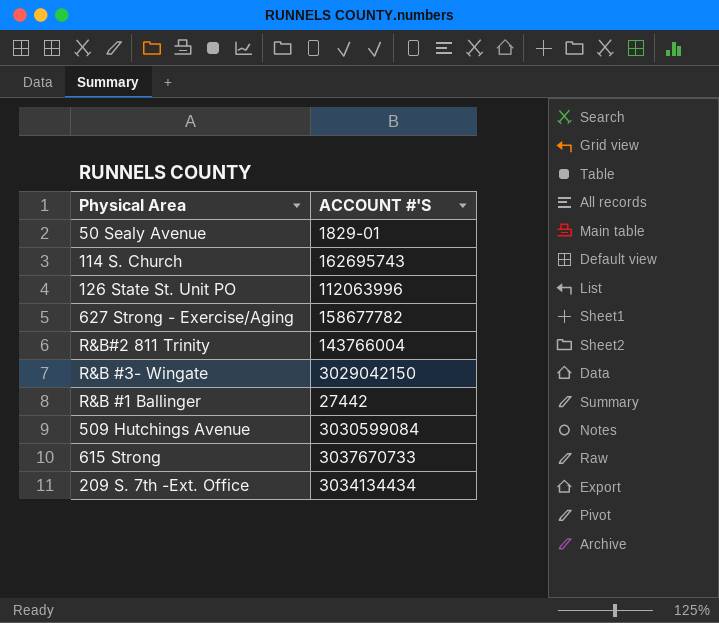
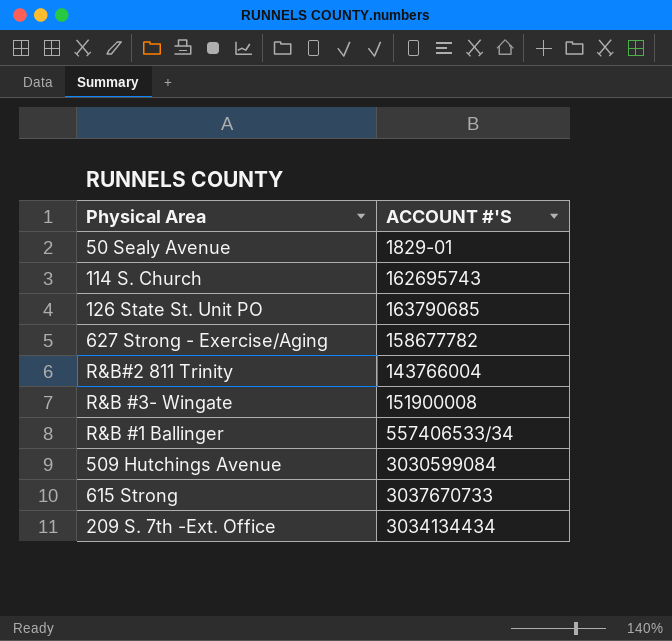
126 State St. Unit PO | ACCOUNT #'S: 112063996 -> 163790685
R&B #3- Wingate | ACCOUNT #'S: 3029042150 -> 151900008
R&B #1 Ballinger | ACCOUNT #'S: 27442 -> 557406533/34

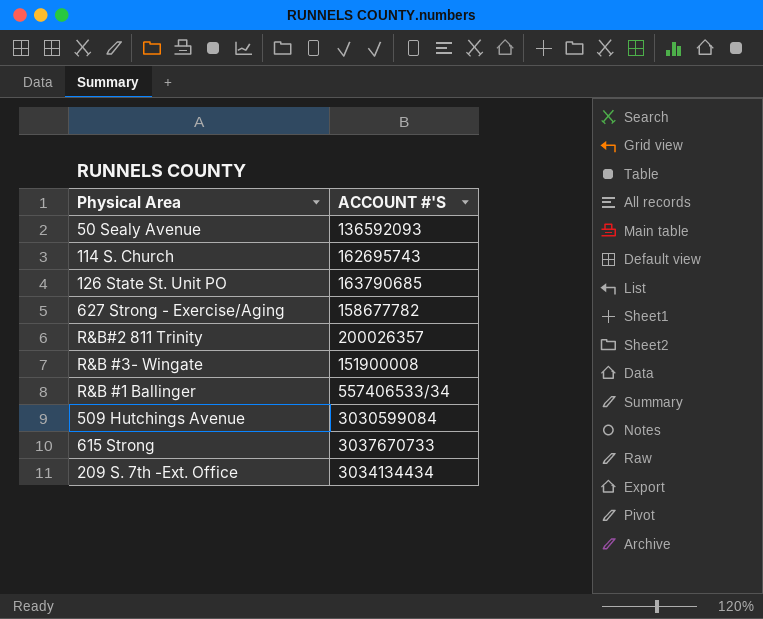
50 Sealy Avenue | ACCOUNT #'S: 1829-01 -> 136592093
R&B#2 811 Trinity | ACCOUNT #'S: 143766004 -> 200026357

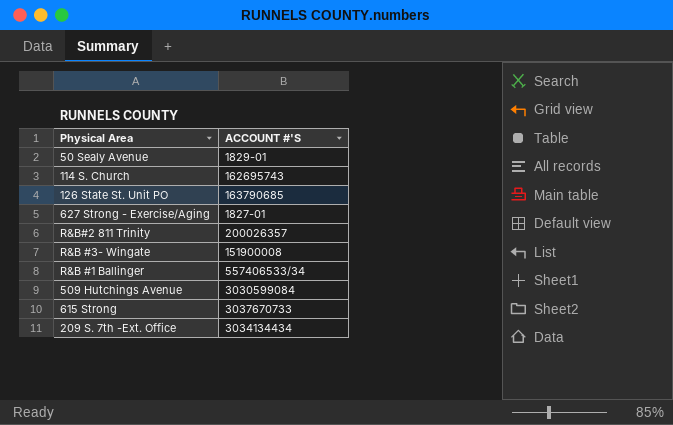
50 Sealy Avenue | ACCOUNT #'S: 136592093 -> 1829-01
627 Strong - Exercise/Aging | ACCOUNT #'S: 158677782 -> 1827-01

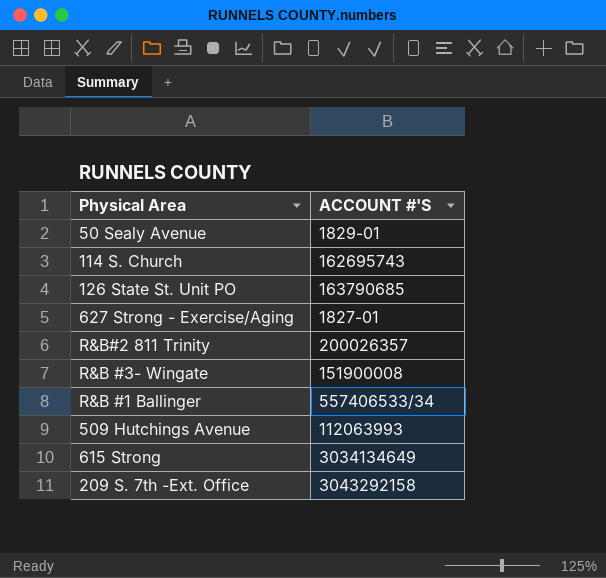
509 Hutchings Avenue | ACCOUNT #'S: 3030599084 -> 112063993
615 Strong | ACCOUNT #'S: 3037670733 -> 3034134649
209 S. 7th -Ext. Office | ACCOUNT #'S: 3034134434 -> 3043292158

